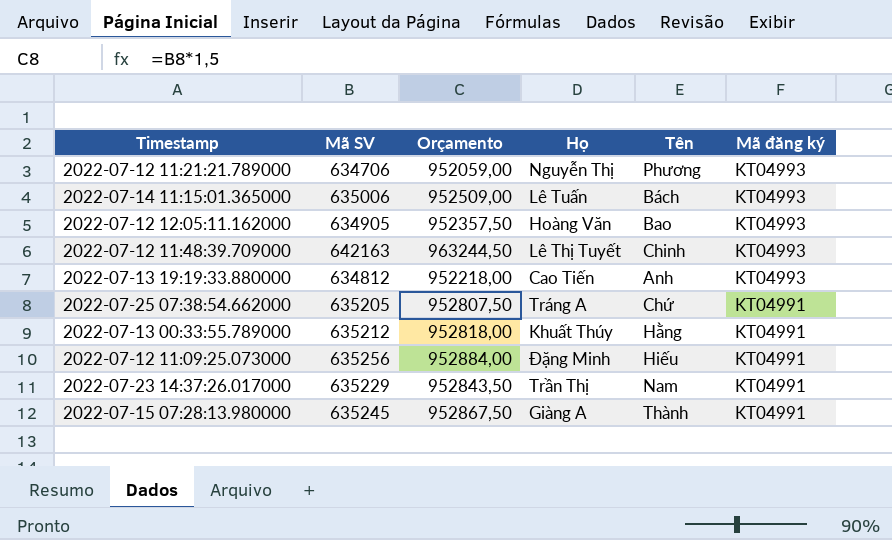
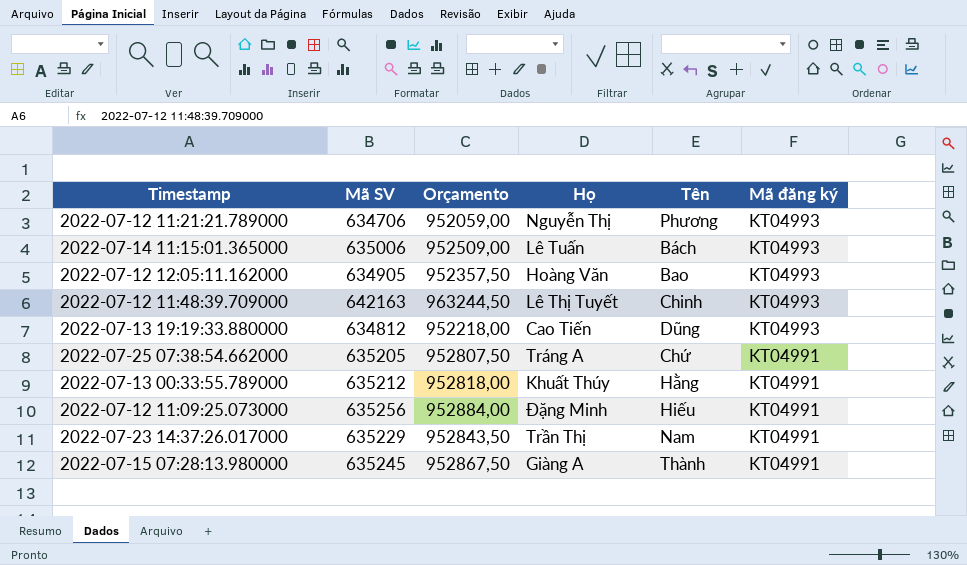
2022-07-13 19:19:33.880000 | Tên: Anh -> Dũng

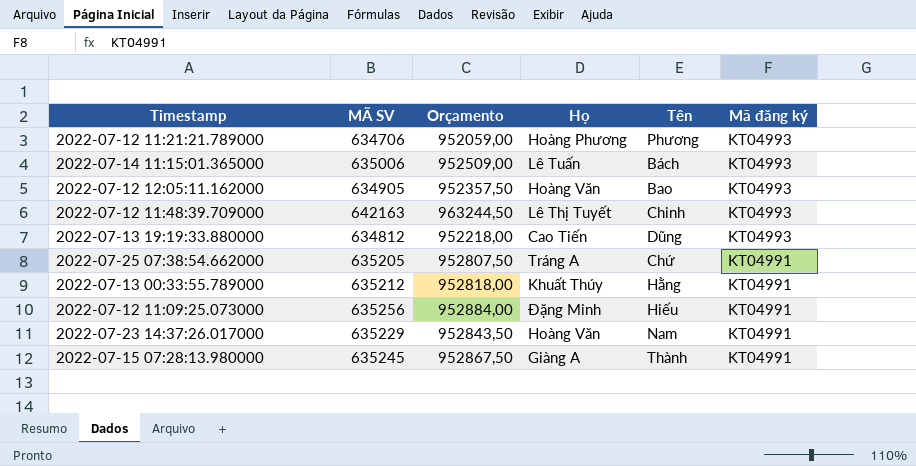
column name: Mã SV -> MÃ SV
2022-07-12 11:21:21.789000 | Họ: Nguyễn Thị -> Hoàng Phương
2022-07-23 14:37:26.017000 | Họ: Trần Thị -> Hoàng Văn

